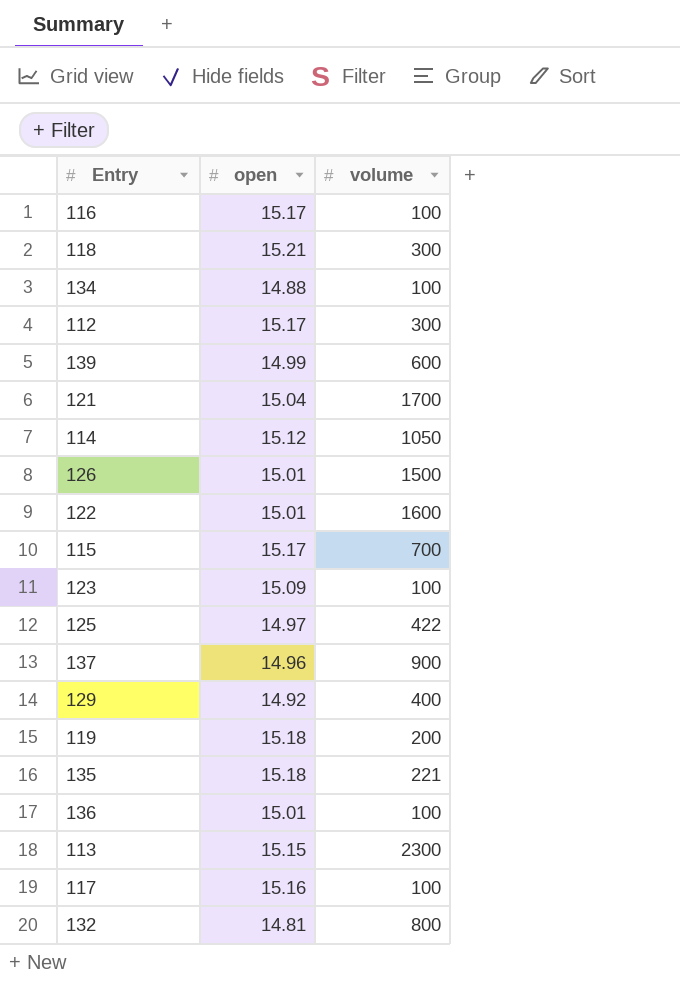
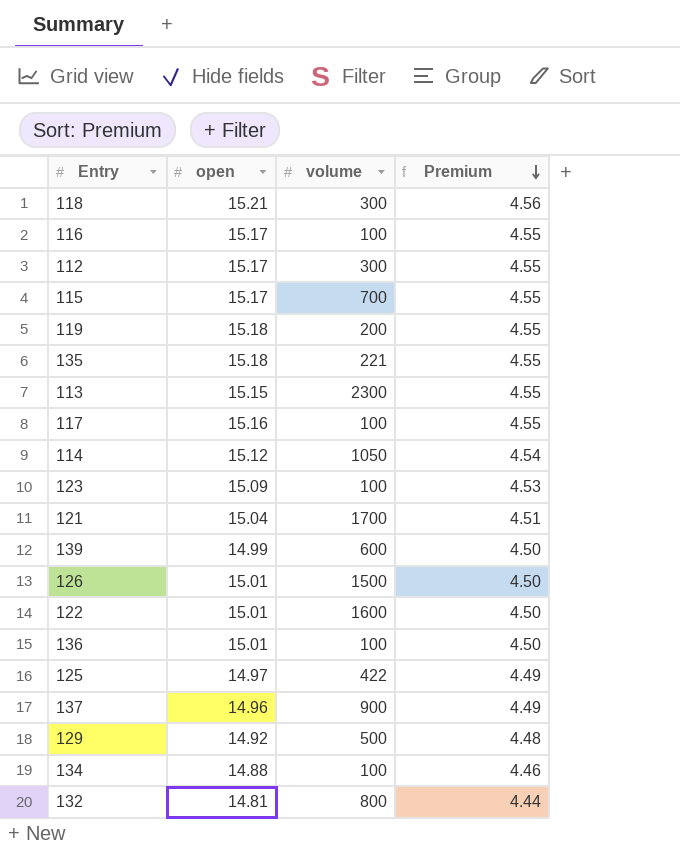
row order: none -> Premium descending
column Premium | formula: none -> [open] * 0.3
129 | volume: 400 -> 500

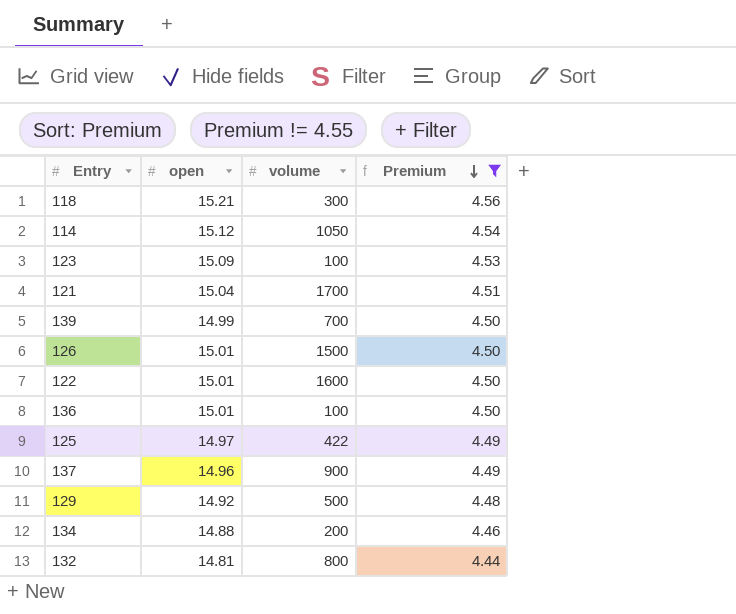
filter: none -> Premium != 4.55
139 | volume: 600 -> 700
134 | volume: 100 -> 200

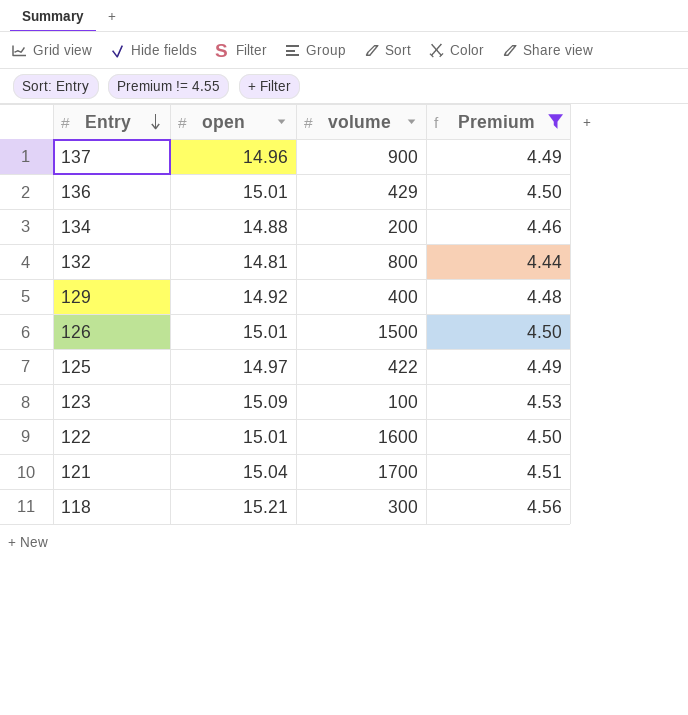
row order: Premium descending -> Entry descending
row 114: 15.12 | 1050 | 4.54 -> none
row 139: 14.99 | 700 | 4.50 -> none
136 | volume: 100 -> 429
129 | volume: 500 -> 400

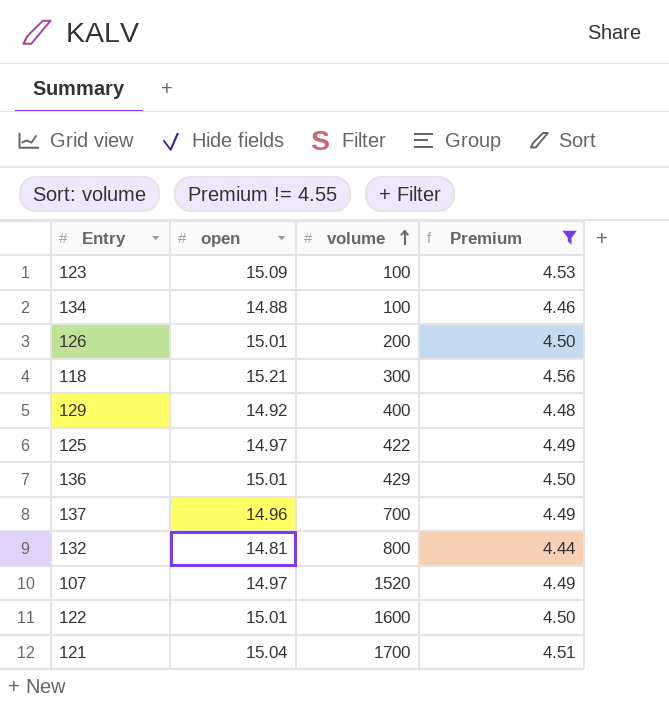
row order: Entry descending -> volume ascending
134 | volume: 200 -> 100
126 | volume: 1500 -> 200
137 | volume: 900 -> 700
row 107: none -> 14.97 | 1520 | 4.49

